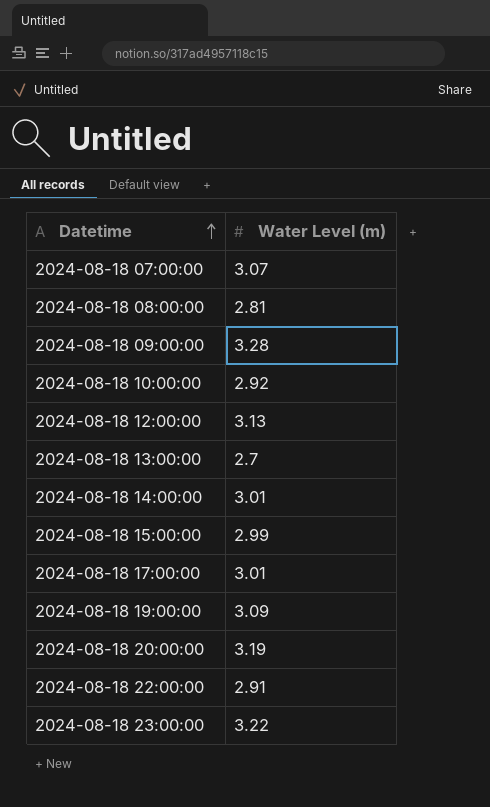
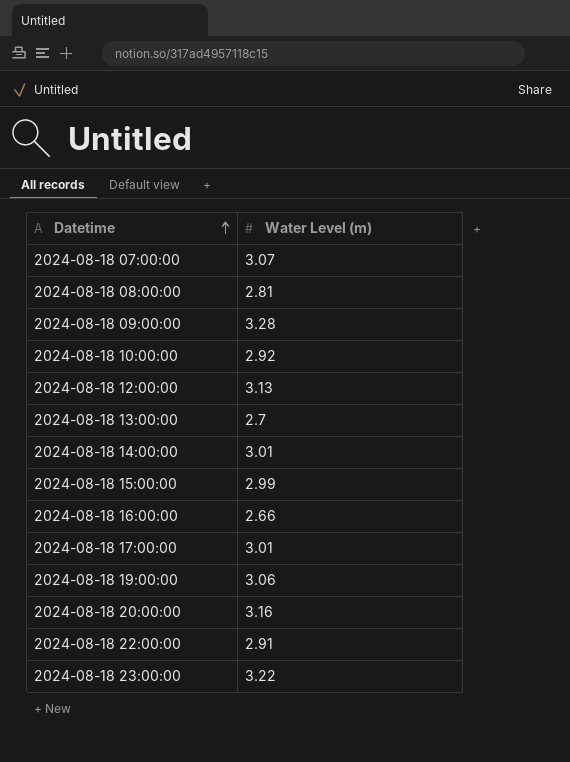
row 2024-08-18 16:00:00: none -> 2.66
2024-08-18 19:00:00 | Water Level (m): 3.09 -> 3.06
2024-08-18 20:00:00 | Water Level (m): 3.19 -> 3.16

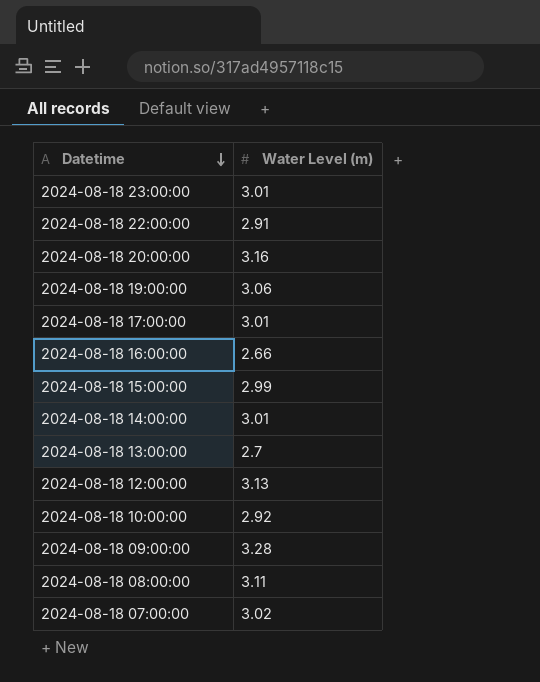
row order: Datetime ascending -> Datetime descending
2024-08-18 23:00:00 | Water Level (m): 3.22 -> 3.01
2024-08-18 08:00:00 | Water Level (m): 2.81 -> 3.11
2024-08-18 07:00:00 | Water Level (m): 3.07 -> 3.02

